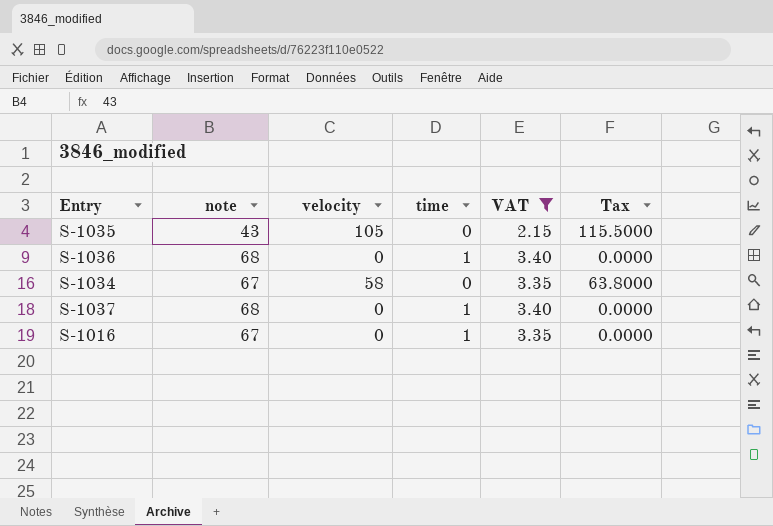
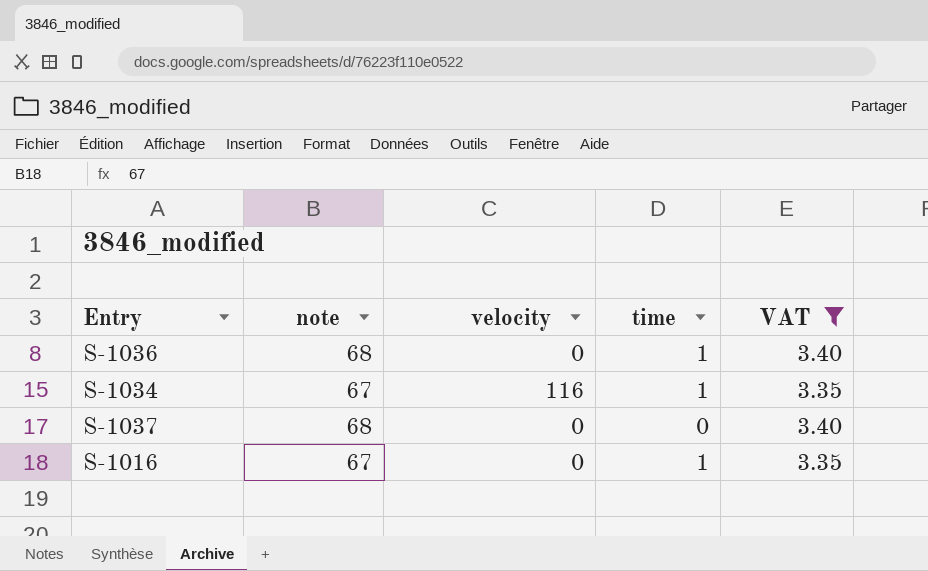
column Tax | formula: [velocity] * 1.1 -> none
row S-1035: 43 | 105 | 0 | 2.15 | 115.5000 -> none
S-1034 | velocity: 58 -> 116
S-1034 | time: 0 -> 1
S-1037 | time: 1 -> 0

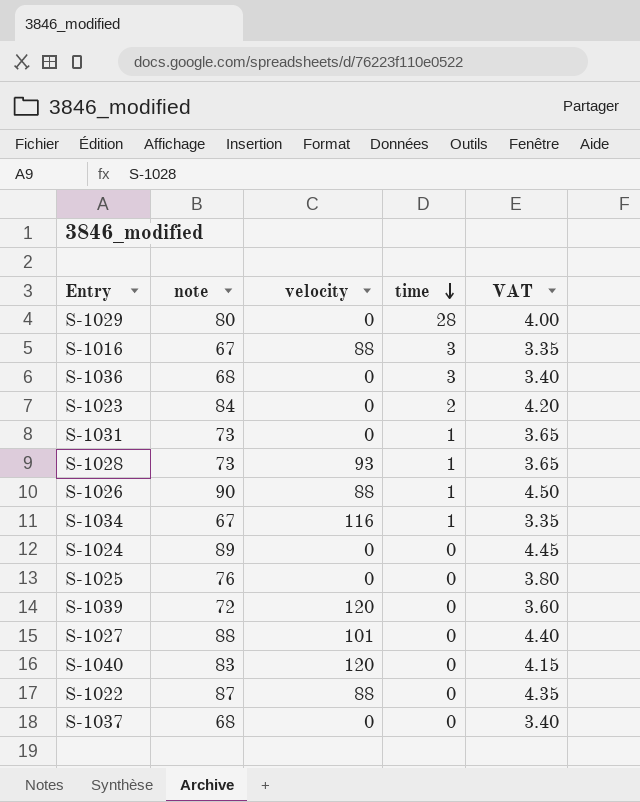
filter: VAT <= 3.40 -> none
row order: none -> time descending
S-1016 | velocity: 0 -> 88
S-1016 | time: 1 -> 3
S-1036 | time: 1 -> 3

